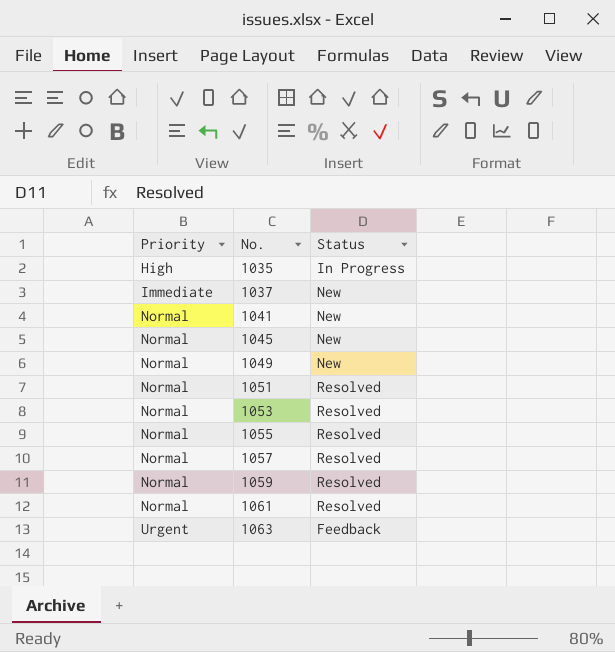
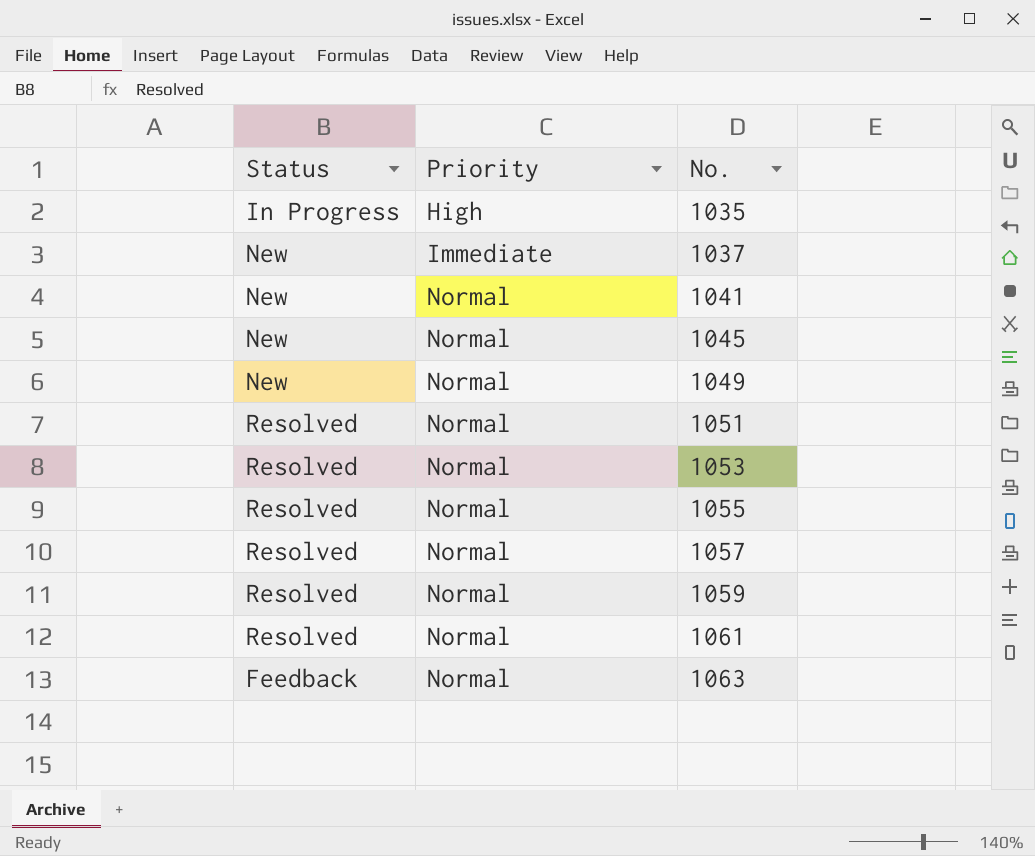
column Status | position: 3 -> 1
1063 | Priority: Urgent -> Normal

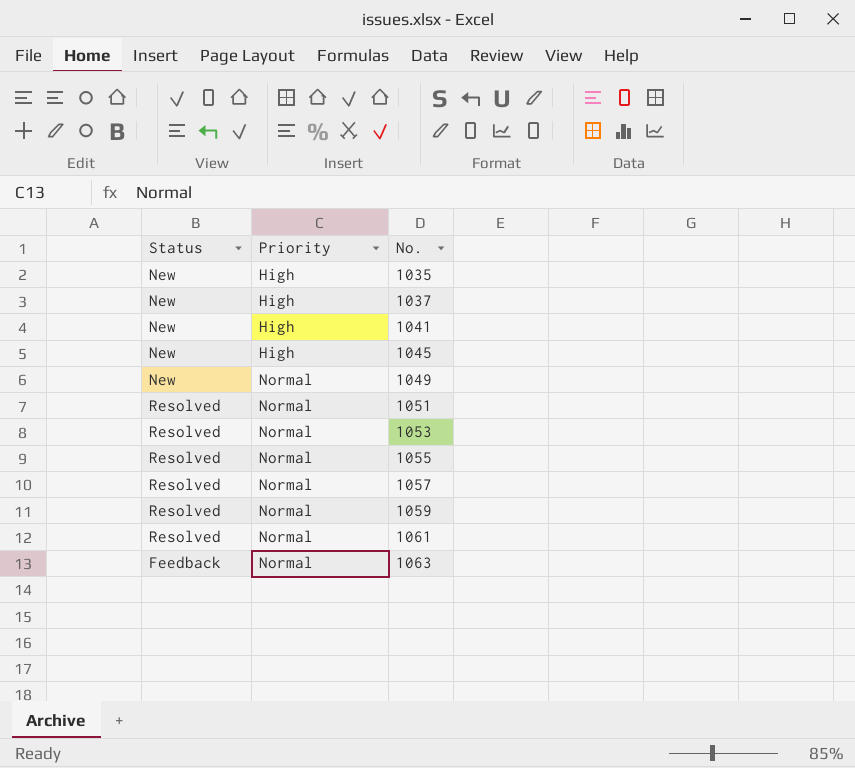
1035 | Status: In Progress -> New
1037 | Priority: Immediate -> High
1041 | Priority: Normal -> High
1045 | Priority: Normal -> High

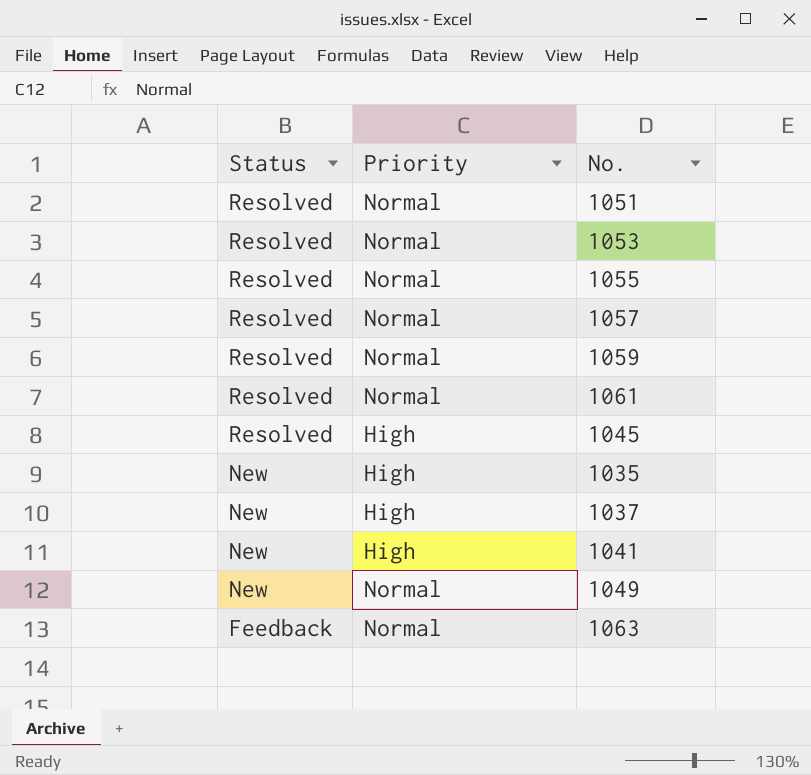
row order: Priority ascending -> Status descending
1045 | Status: New -> Resolved

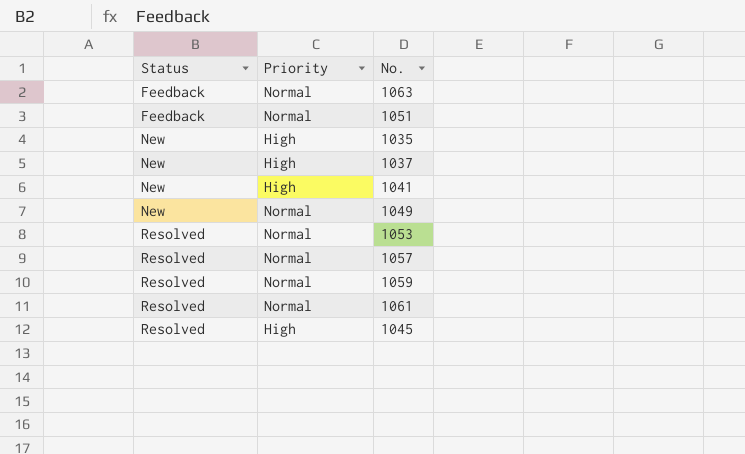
row order: Status descending -> Status ascending
row 1055: Resolved | Normal -> none
1051 | Status: Resolved -> Feedback

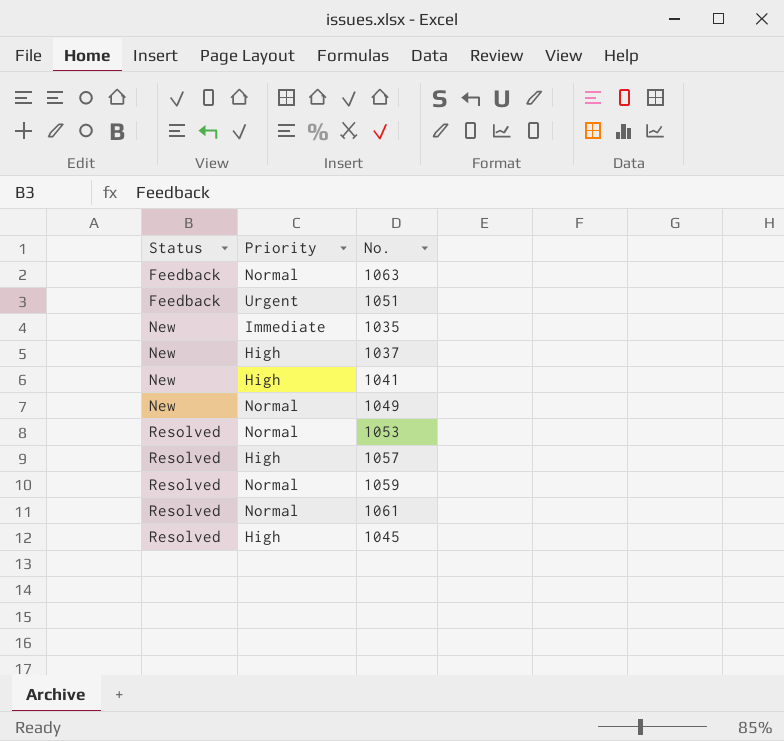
1051 | Priority: Normal -> Urgent
1035 | Priority: High -> Immediate
1057 | Priority: Normal -> High

